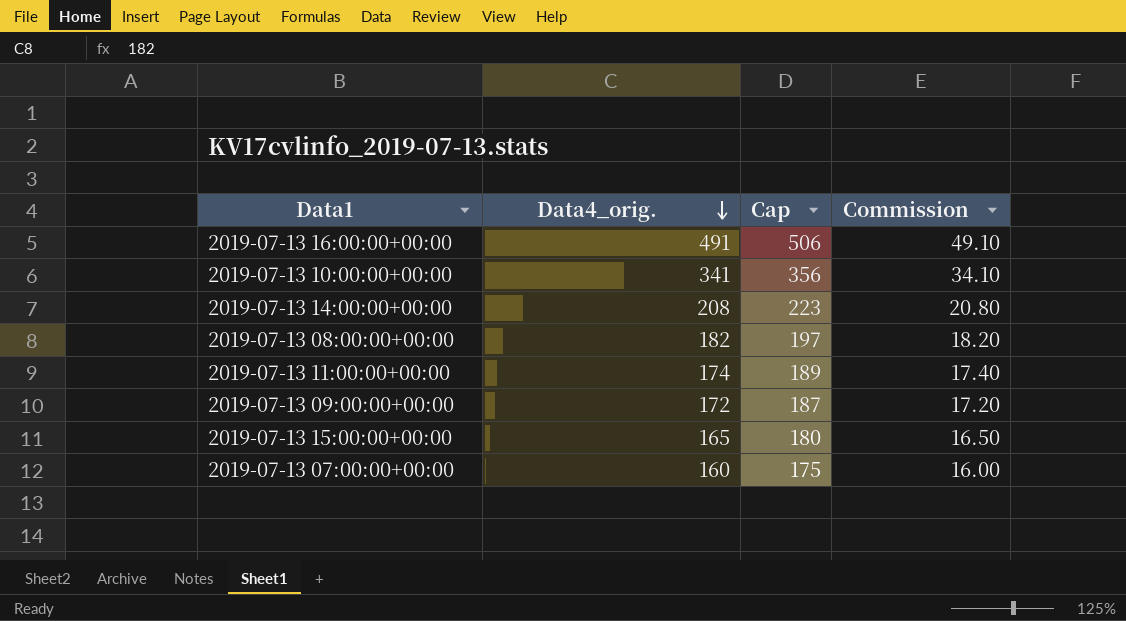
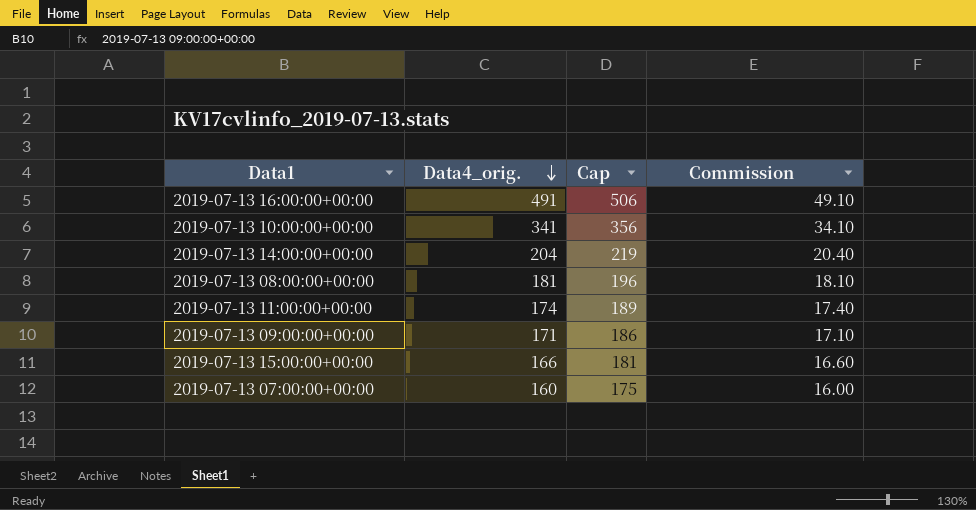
2019-07-13 14:00:00+00:00 | Data4_orig.: 208 -> 204
2019-07-13 14:00:00+00:00 | Cap: 223 -> 219
2019-07-13 14:00:00+00:00 | Commission: 20.80 -> 20.40
2019-07-13 08:00:00+00:00 | Data4_orig.: 182 -> 181
2019-07-13 08:00:00+00:00 | Cap: 197 -> 196
2019-07-13 08:00:00+00:00 | Commission: 18.20 -> 18.10
2019-07-13 09:00:00+00:00 | Data4_orig.: 172 -> 171
2019-07-13 09:00:00+00:00 | Cap: 187 -> 186
2019-07-13 09:00:00+00:00 | Commission: 17.20 -> 17.10
2019-07-13 15:00:00+00:00 | Data4_orig.: 165 -> 166
2019-07-13 15:00:00+00:00 | Cap: 180 -> 181
2019-07-13 15:00:00+00:00 | Commission: 16.50 -> 16.60

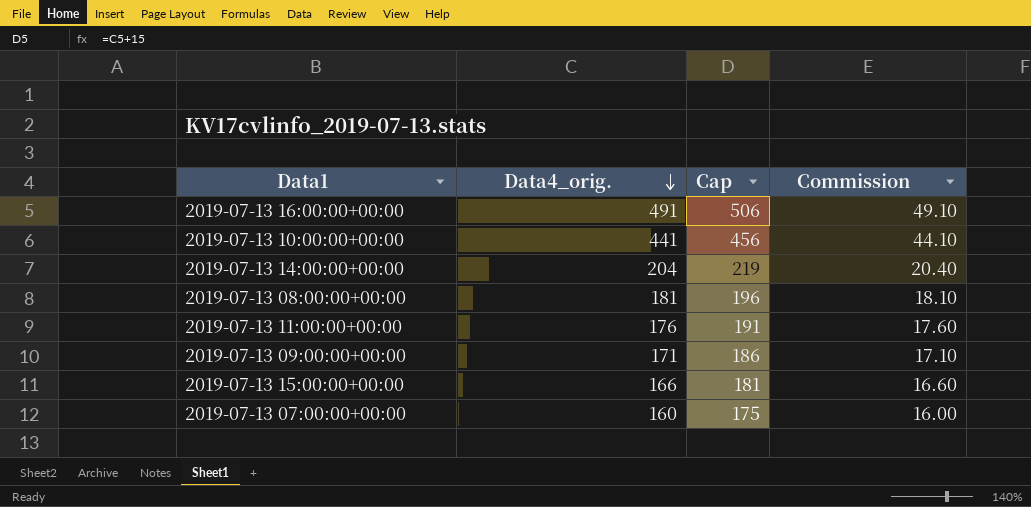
2019-07-13 10:00:00+00:00 | Data4_orig.: 341 -> 441
2019-07-13 10:00:00+00:00 | Cap: 356 -> 456
2019-07-13 10:00:00+00:00 | Commission: 34.10 -> 44.10
2019-07-13 11:00:00+00:00 | Data4_orig.: 174 -> 176
2019-07-13 11:00:00+00:00 | Cap: 189 -> 191
2019-07-13 11:00:00+00:00 | Commission: 17.40 -> 17.60

